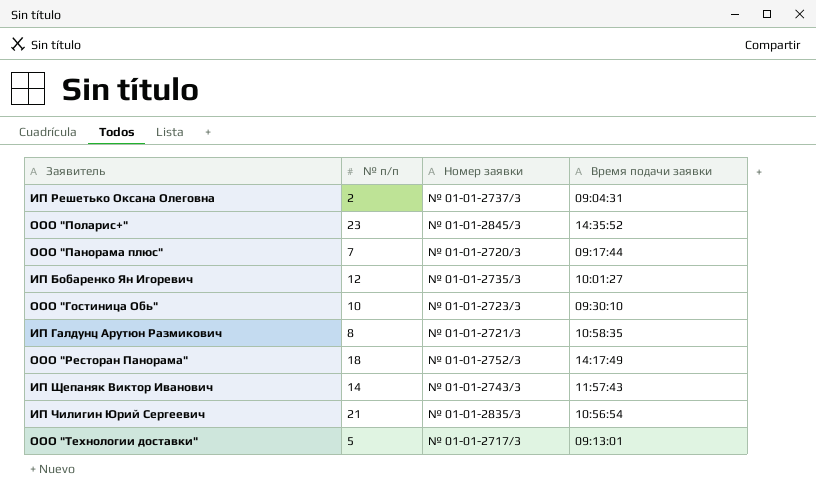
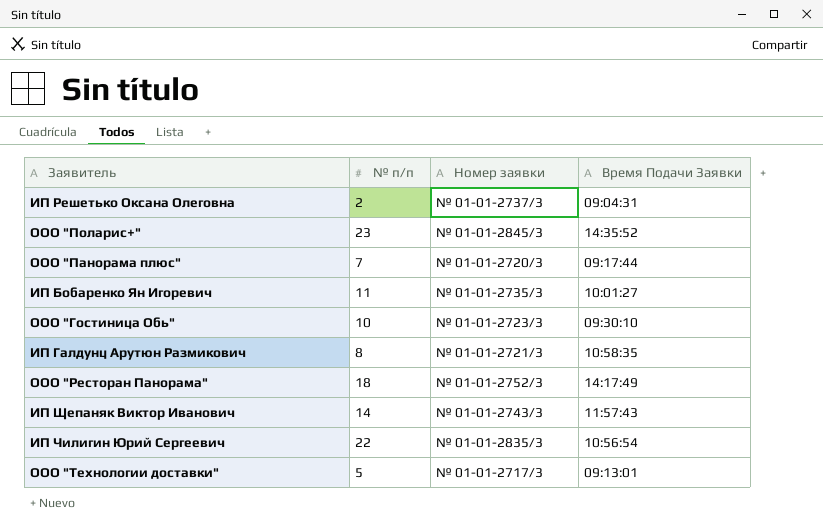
column name: Время подачи заявки -> Время Подачи Заявки
ИП Бобаренко Ян Игоревич | № п/п: 12 -> 11
ИП Чилигин Юрий Сергеевич | № п/п: 21 -> 22

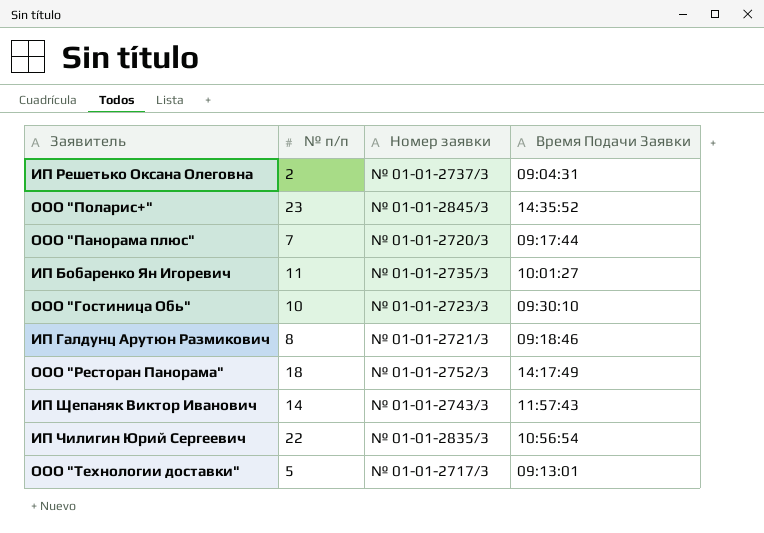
ИП Галдунц Арутюн Размикович | Время Подачи Заявки: 10:58:35 -> 09:18:46

